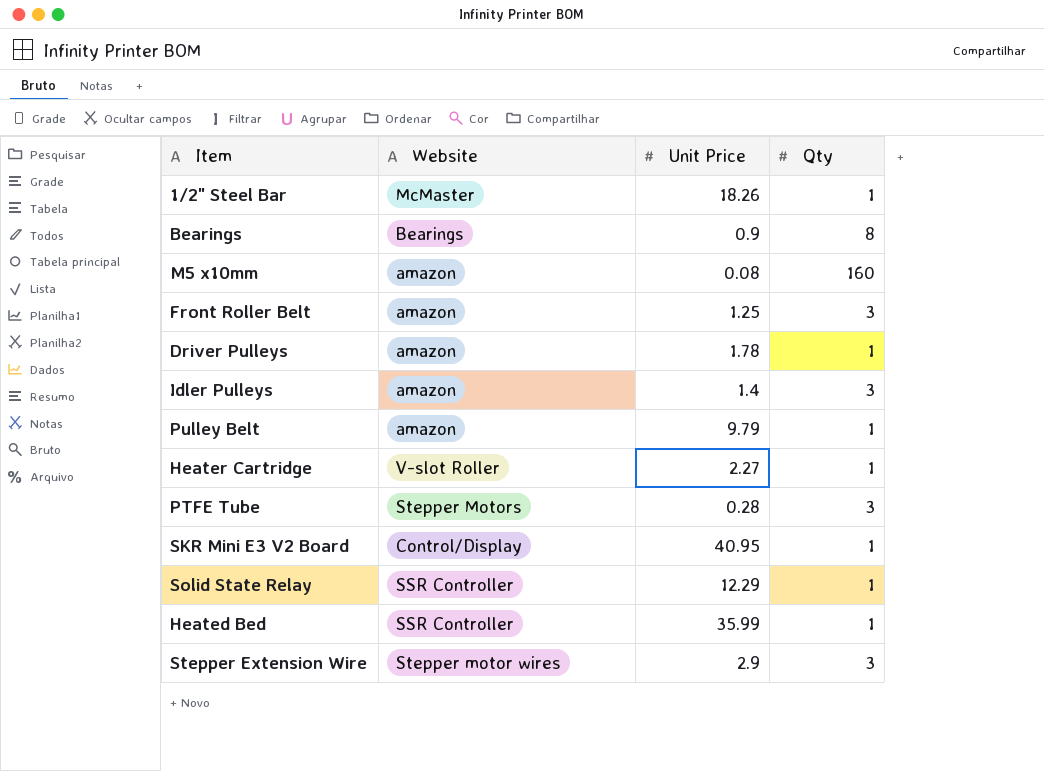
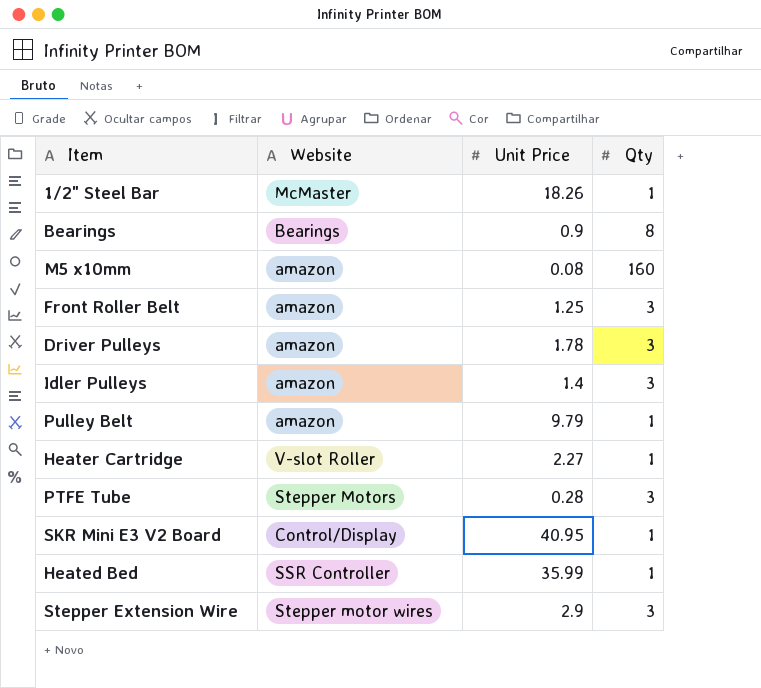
row Solid State Relay: SSR Controller | 12.29 | 1 -> none
Driver Pulleys | Qty: 1 -> 3

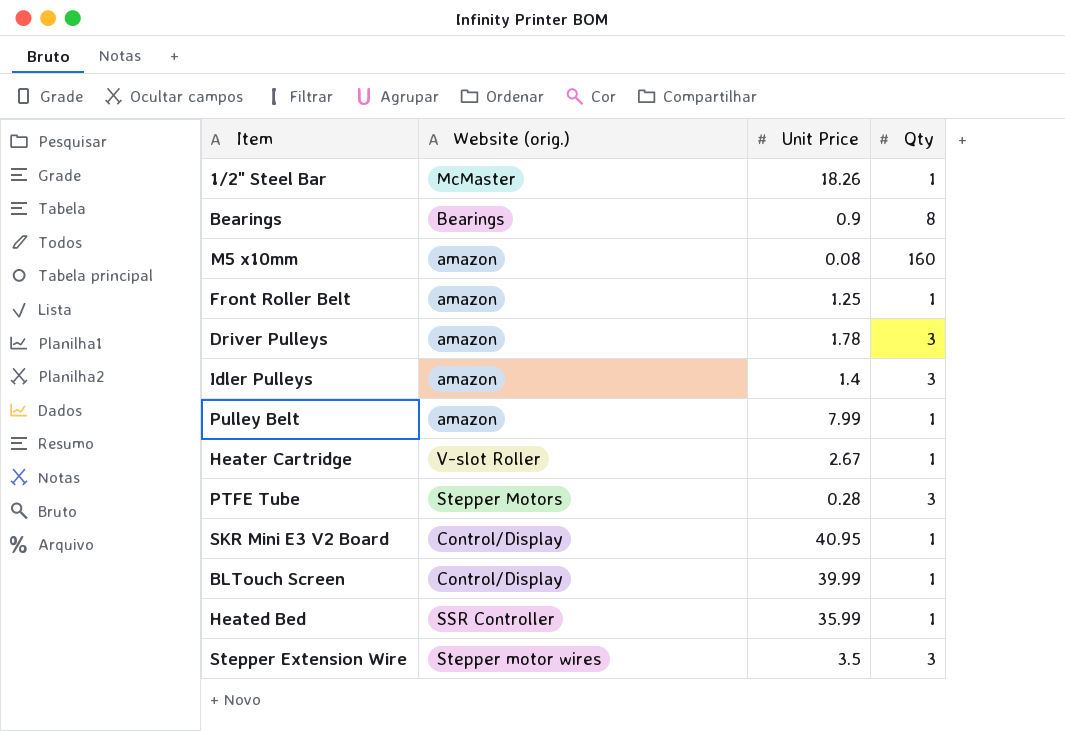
column name: Website -> Website (orig.)
Front Roller Belt | Qty: 3 -> 1
Pulley Belt | Unit Price: 9.79 -> 7.99
Heater Cartridge | Unit Price: 2.27 -> 2.67
row BLTouch Screen: none -> Control/Display | 39.99 | 1
Stepper Extension Wire | Unit Price: 2.9 -> 3.5

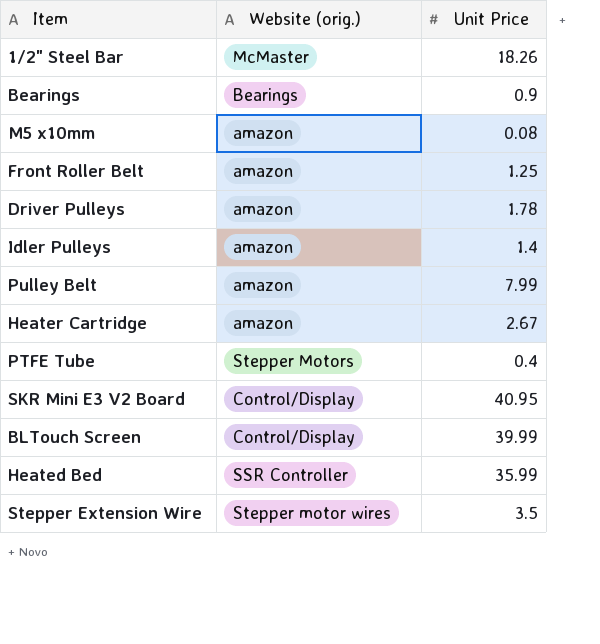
column Qty | position: 4 -> none
Heater Cartridge | Website (orig.): V-slot Roller -> amazon
PTFE Tube | Unit Price: 0.28 -> 0.4

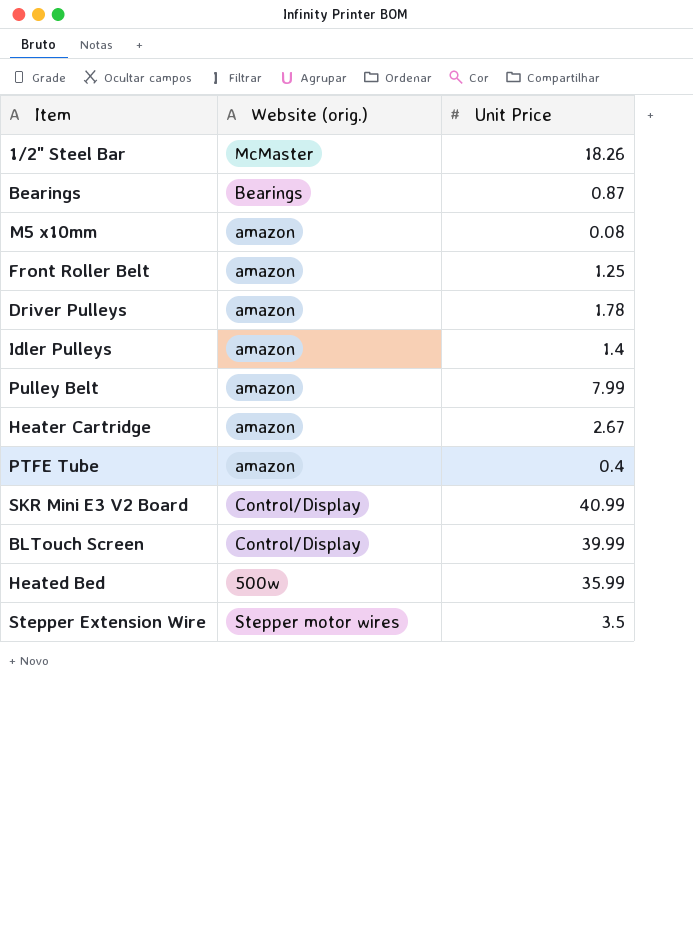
Bearings | Unit Price: 0.9 -> 0.87
PTFE Tube | Website (orig.): Stepper Motors -> amazon
SKR Mini E3 V2 Board | Unit Price: 40.95 -> 40.99
Heated Bed | Website (orig.): SSR Controller -> 500w

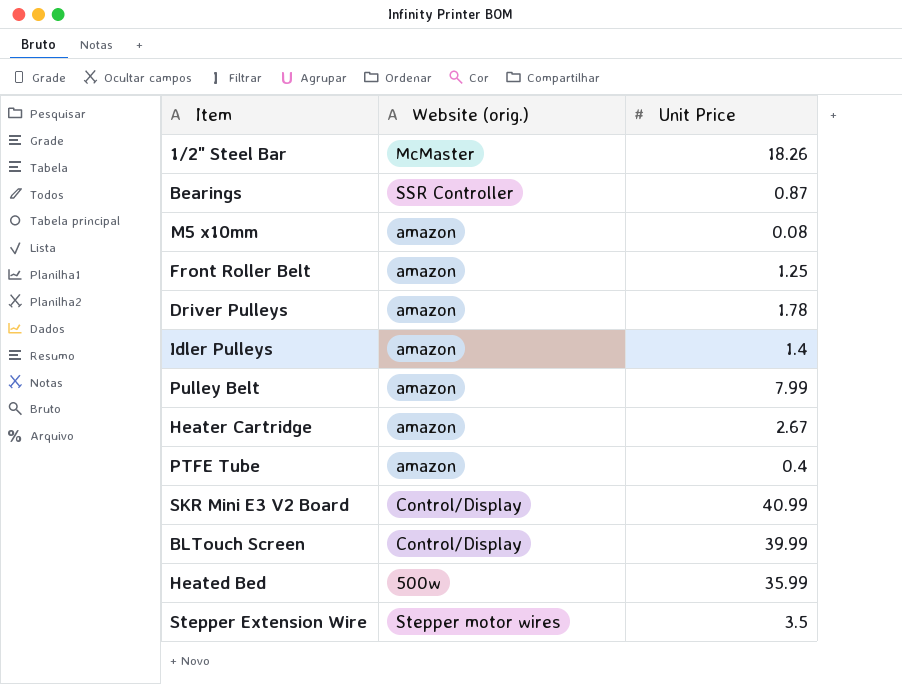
Bearings | Website (orig.): Bearings -> SSR Controller

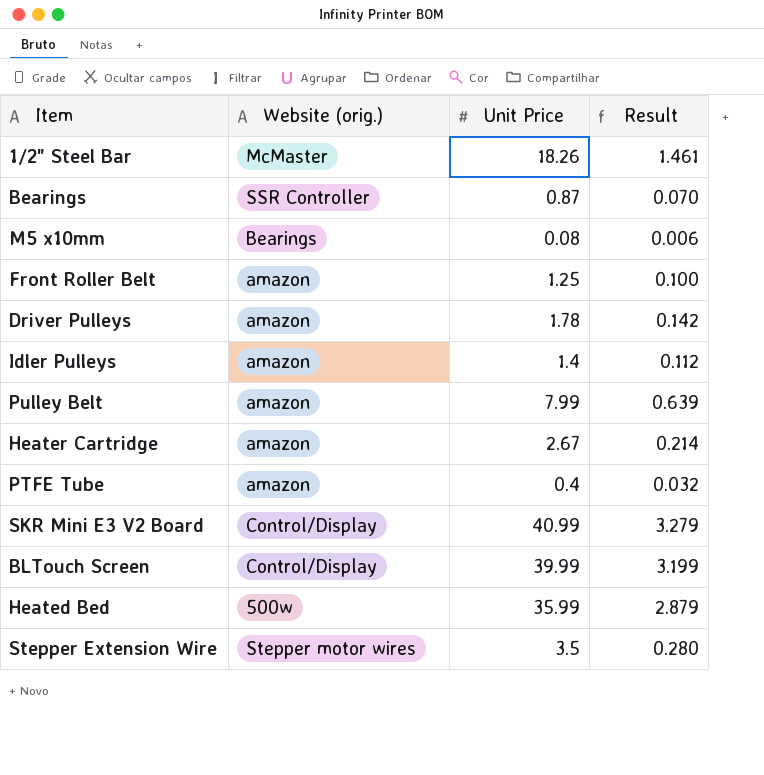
column Result | formula: none -> [Unit Price] * 0.08
M5 x10mm | Website (orig.): amazon -> Bearings

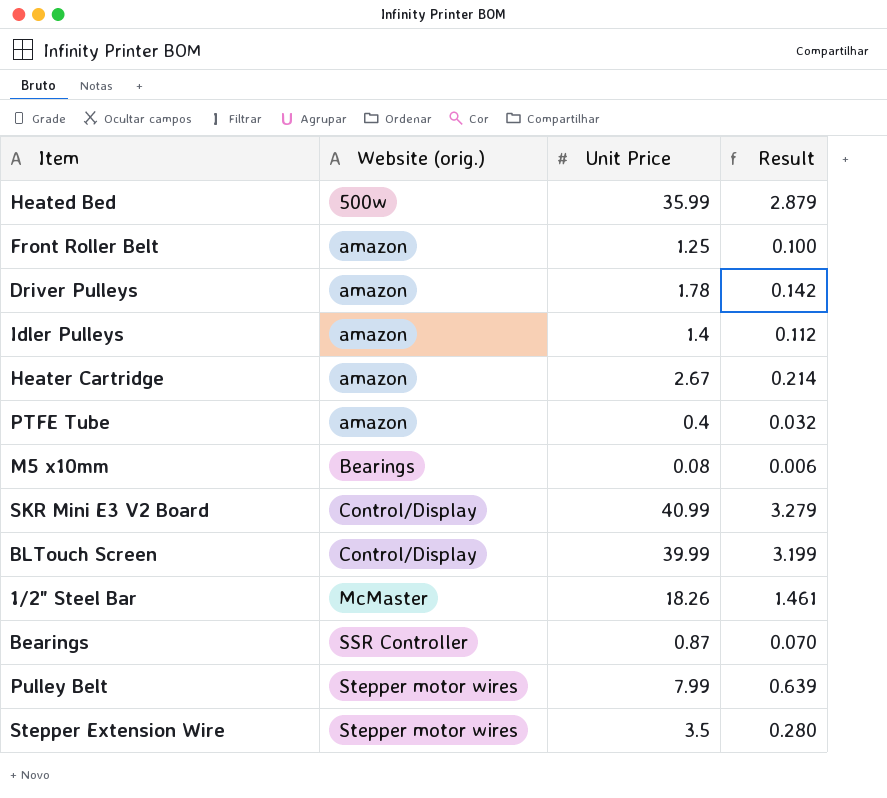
row order: none -> Website (orig.) ascending
Pulley Belt | Website (orig.): amazon -> Stepper motor wires

